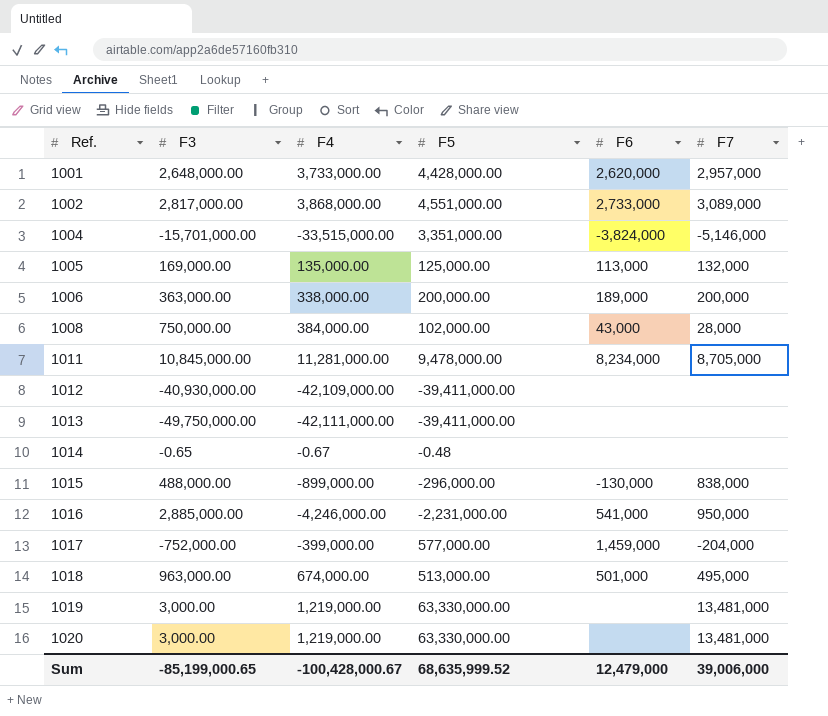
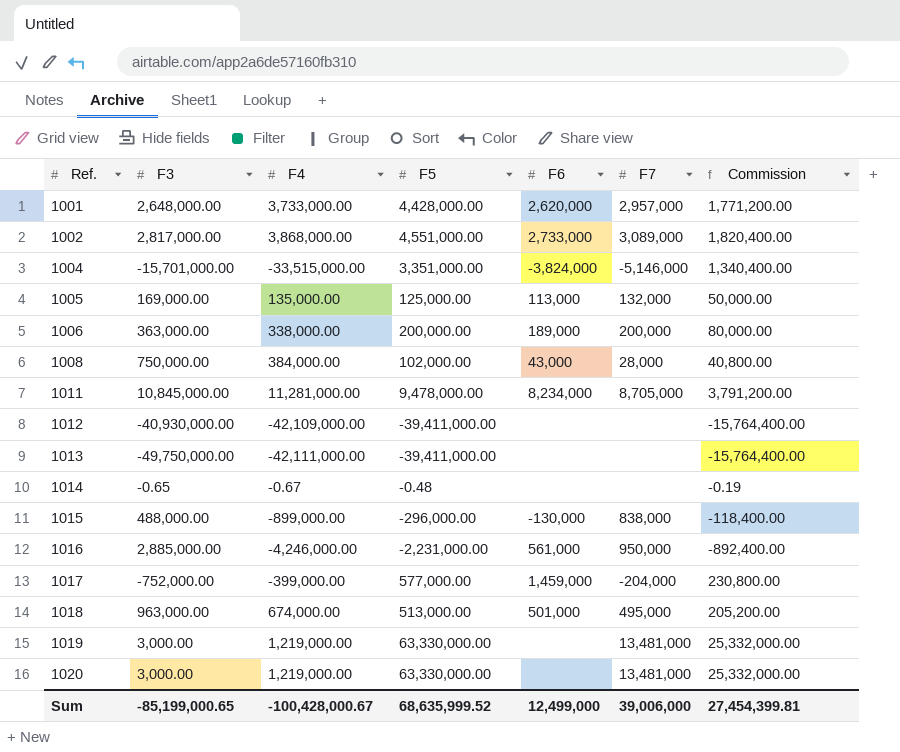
column Commission | formula: none -> [F5] * 0.4
1016 | F6: 541,000 -> 561,000
Sum | F6: 12,479,000 -> 12,499,000

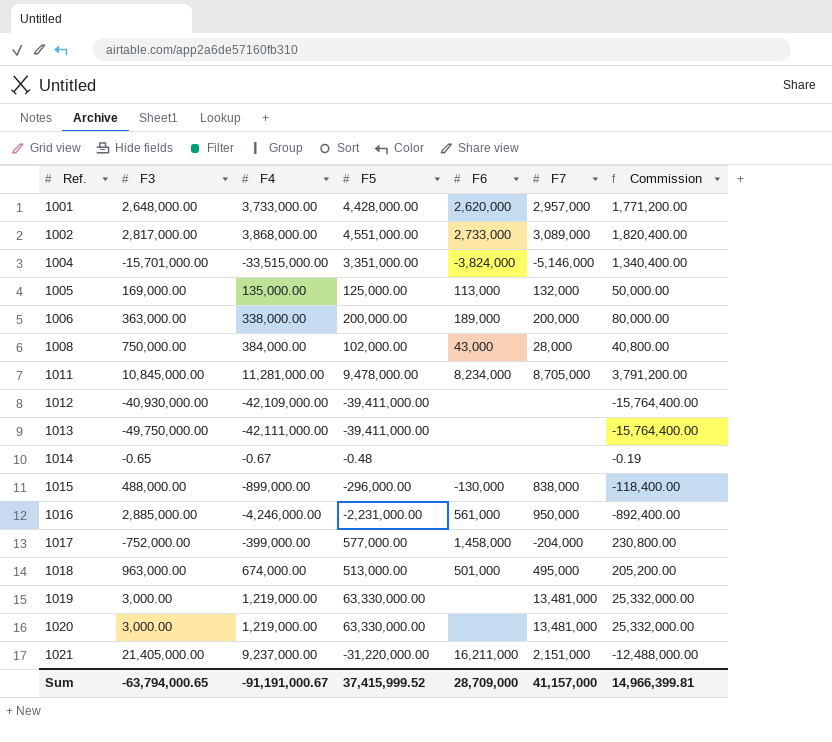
1017 | F6: 1,459,000 -> 1,458,000
row 1021: none -> 21,405,000.00 | 9,237,000.00 | -31,220,000.00 | 16,211,000 | 2,151,000 | -12,488,000.00
Sum | F3: -85,199,000.65 -> -63,794,000.65
Sum | F4: -100,428,000.67 -> -91,191,000.67
Sum | F5: 68,635,999.52 -> 37,415,999.52
Sum | F6: 12,499,000 -> 28,709,000
Sum | F7: 39,006,000 -> 41,157,000
Sum | Commission: 27,454,399.81 -> 14,966,399.81

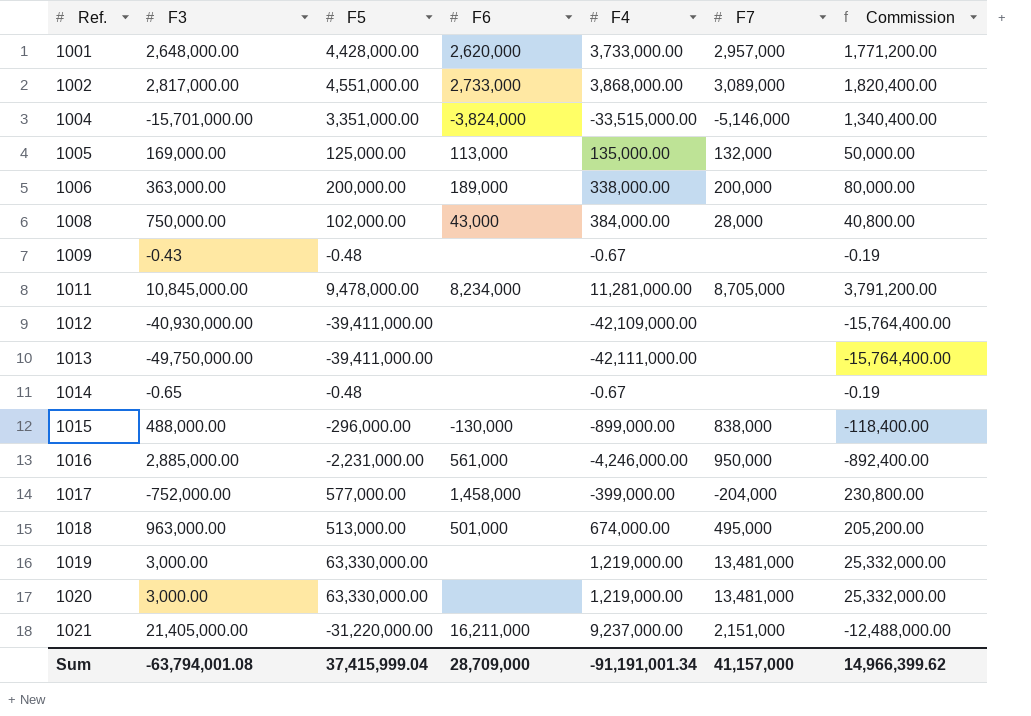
column F4 | position: 3 -> 5
row 1009: none -> -0.43 | -0.48 | none | -0.67 | none | -0.19
Sum | F3: -63,794,000.65 -> -63,794,001.08
Sum | F5: 37,415,999.52 -> 37,415,999.04
Sum | F4: -91,191,000.67 -> -91,191,001.34
Sum | Commission: 14,966,399.81 -> 14,966,399.62

